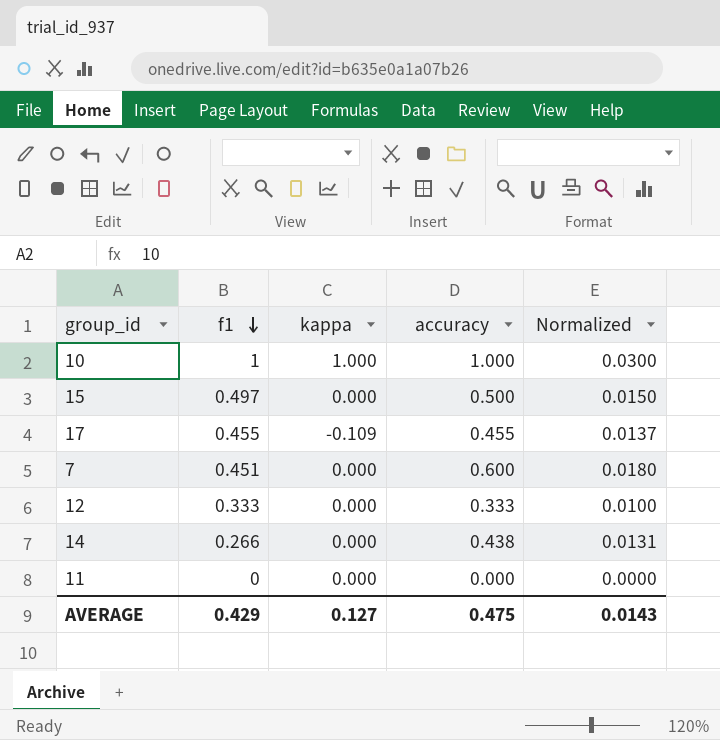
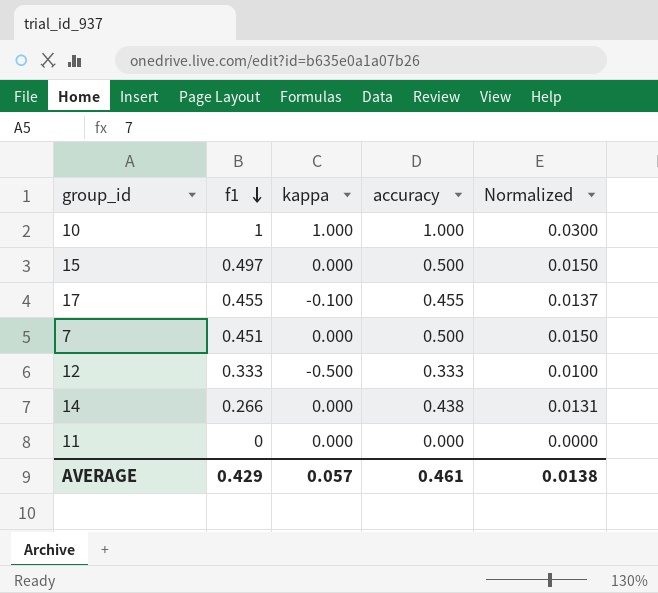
17 | kappa: -0.109 -> -0.100
7 | accuracy: 0.600 -> 0.500
7 | Normalized: 0.0180 -> 0.0150
12 | kappa: 0.000 -> -0.500
AVERAGE | kappa: 0.127 -> 0.057
AVERAGE | accuracy: 0.475 -> 0.461
AVERAGE | Normalized: 0.0143 -> 0.0138

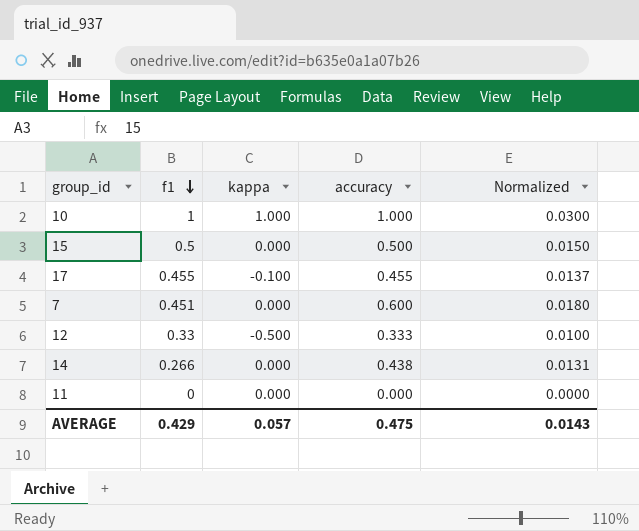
15 | f1: 0.497 -> 0.5
7 | accuracy: 0.500 -> 0.600
7 | Normalized: 0.0150 -> 0.0180
12 | f1: 0.333 -> 0.33
AVERAGE | accuracy: 0.461 -> 0.475
AVERAGE | Normalized: 0.0138 -> 0.0143

